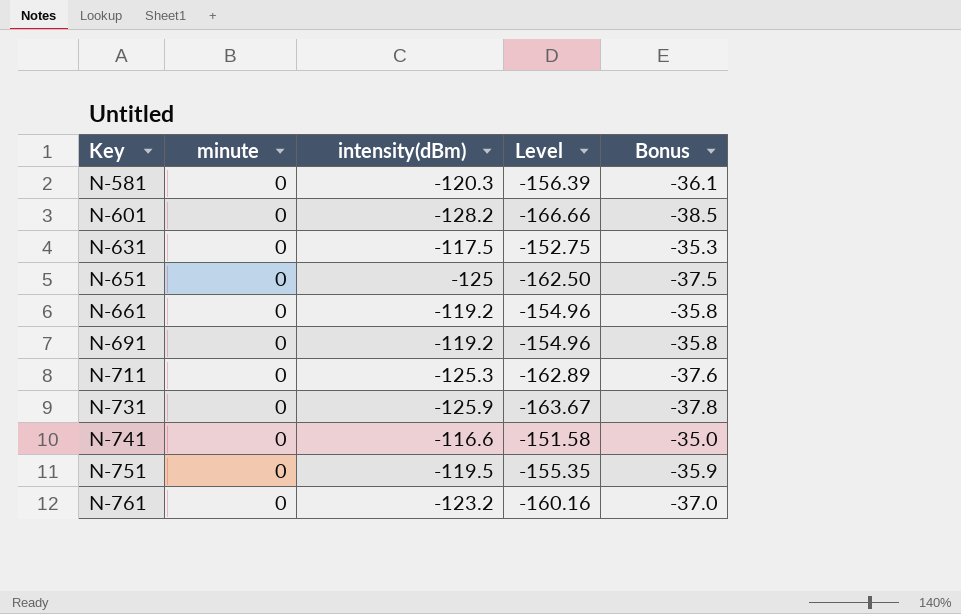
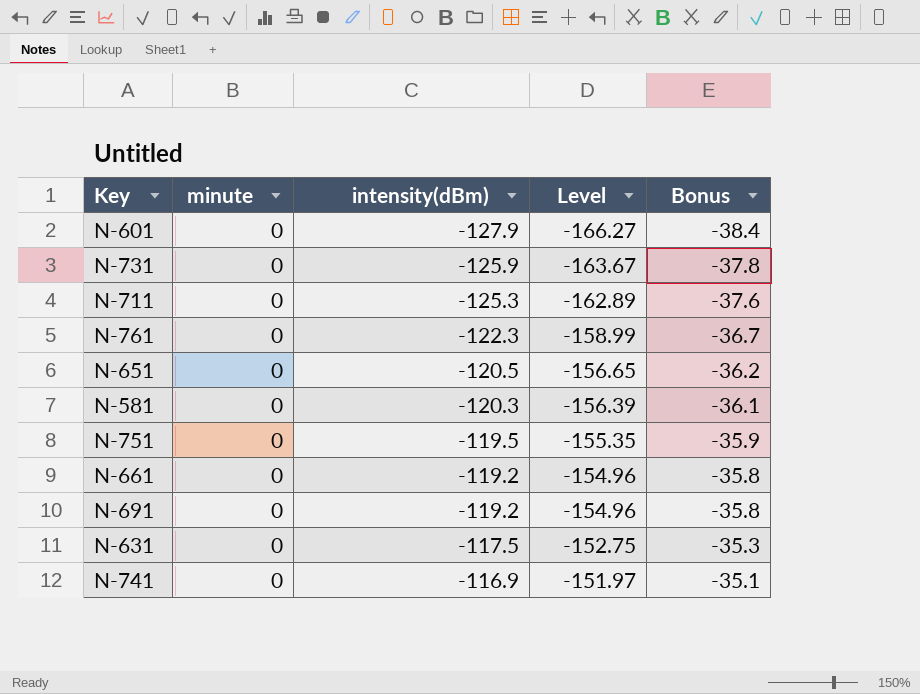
row order: Key ascending -> intensity(dBm) ascending
N-601 | intensity(dBm): -128.2 -> -127.9
N-601 | Level: -166.66 -> -166.27
N-601 | Bonus: -38.5 -> -38.4
N-761 | intensity(dBm): -123.2 -> -122.3
N-761 | Level: -160.16 -> -158.99
N-761 | Bonus: -37.0 -> -36.7
N-651 | intensity(dBm): -125 -> -120.5
N-651 | Level: -162.50 -> -156.65
N-651 | Bonus: -37.5 -> -36.2
N-741 | intensity(dBm): -116.6 -> -116.9
N-741 | Level: -151.58 -> -151.97
N-741 | Bonus: -35.0 -> -35.1

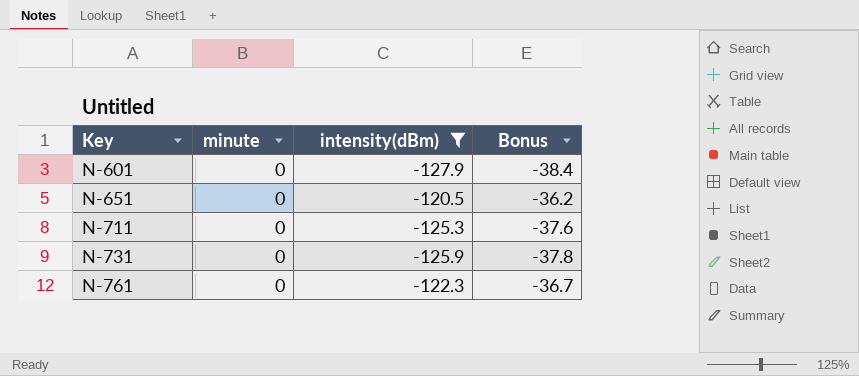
filter: none -> intensity(dBm) <= -120.5
row order: intensity(dBm) ascending -> Key ascending
column Level | formula: [intensity(dBm)] * 1.3 -> none

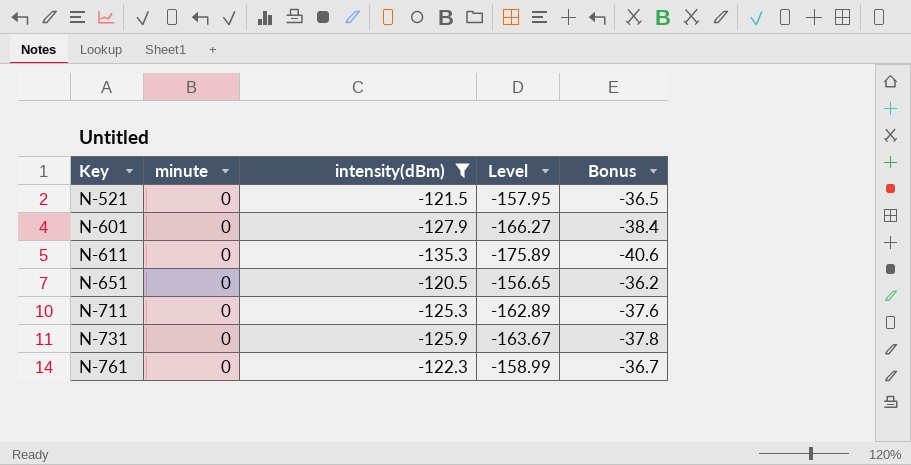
column Level | formula: none -> [intensity(dBm)] * 1.3
row N-521: none -> 0 | -121.5 | -157.95 | -36.5
row N-611: none -> 0 | -135.3 | -175.89 | -40.6

